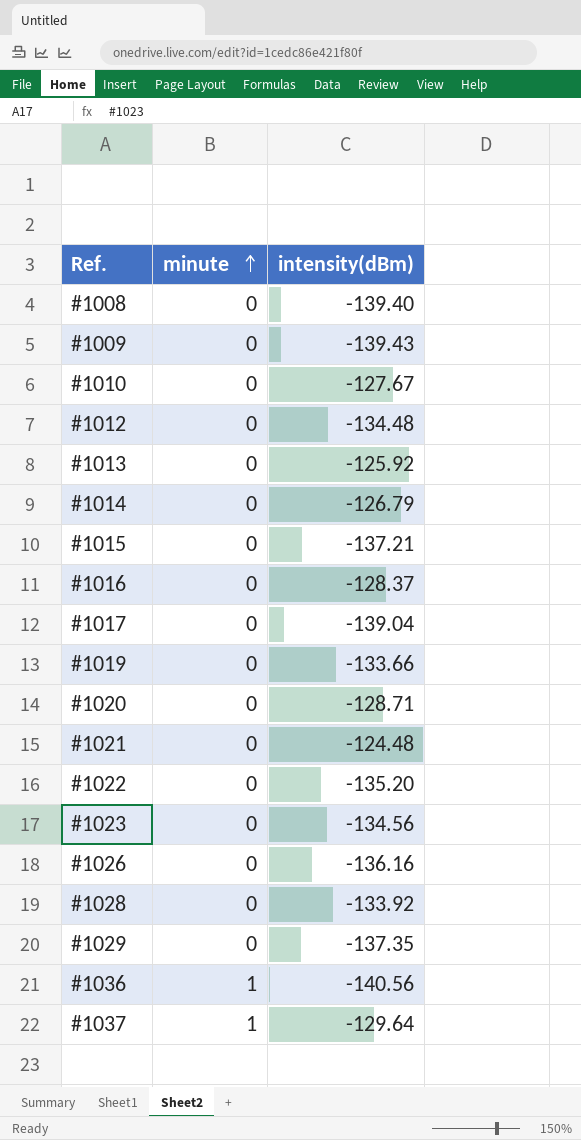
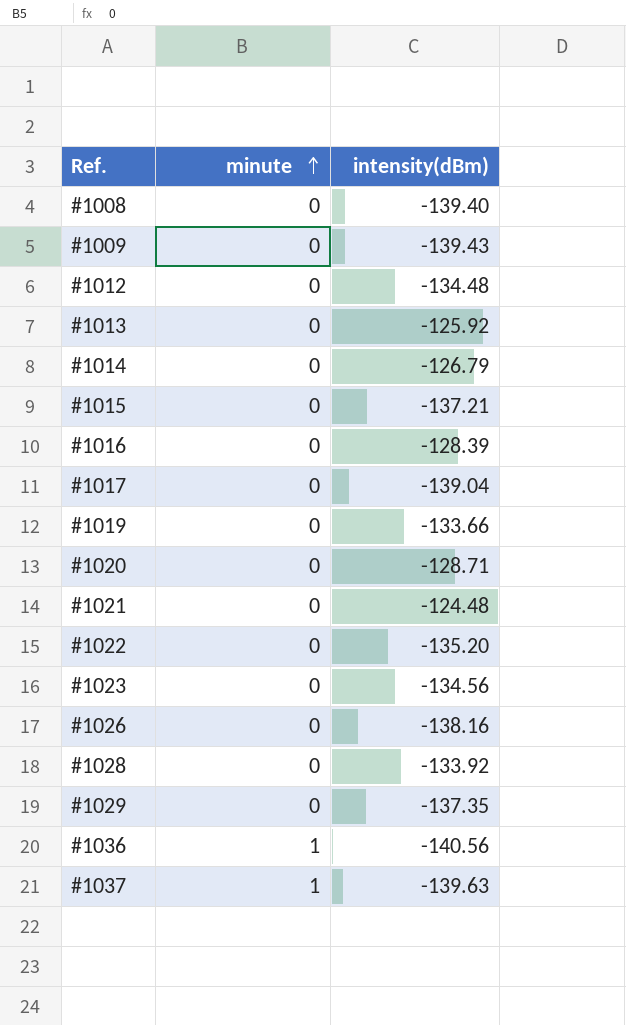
row #1010: 0 | -127.67 -> none
#1016 | intensity(dBm): -128.37 -> -128.39
#1026 | intensity(dBm): -136.16 -> -138.16
#1037 | intensity(dBm): -129.64 -> -139.63

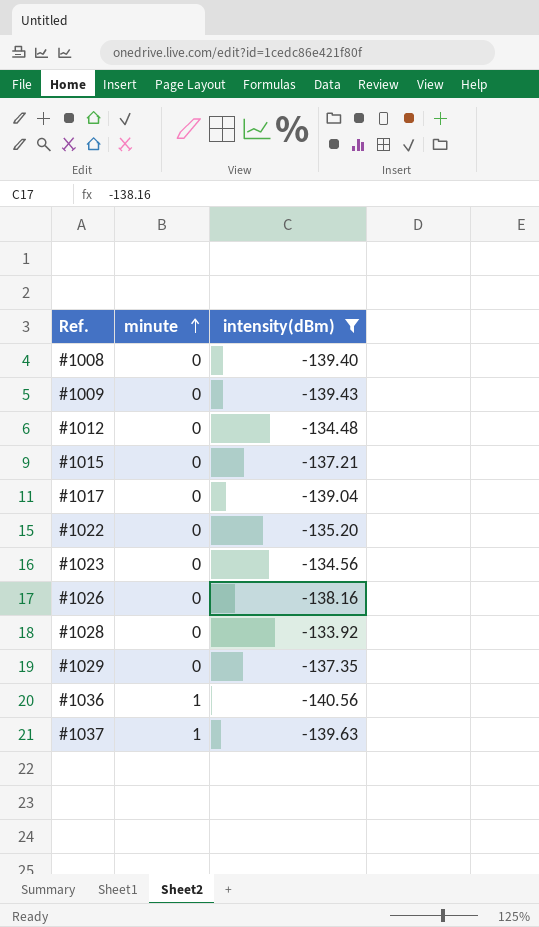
filter: none -> intensity(dBm) <= -133.92

